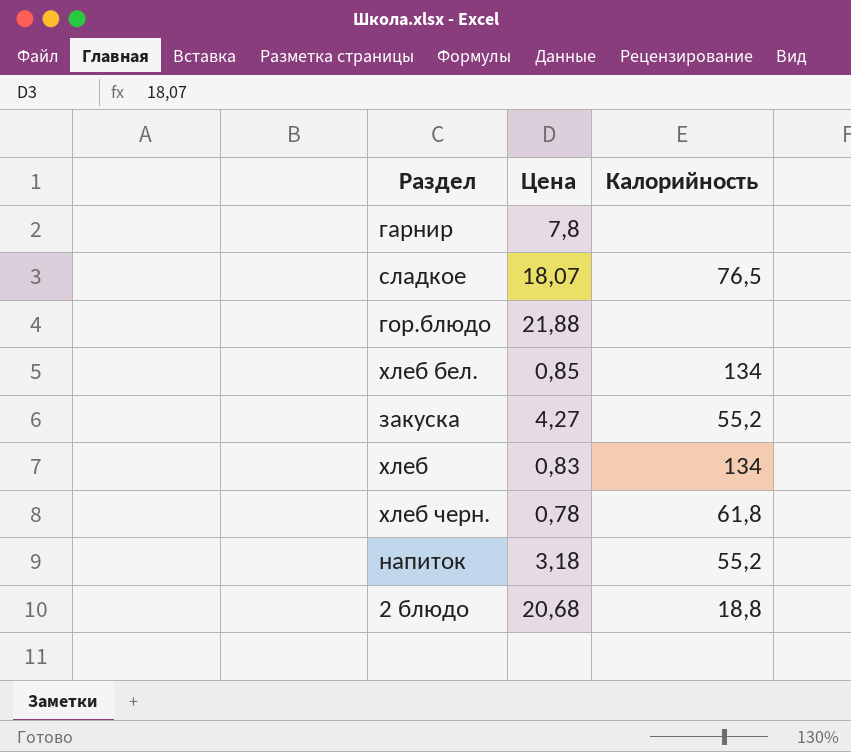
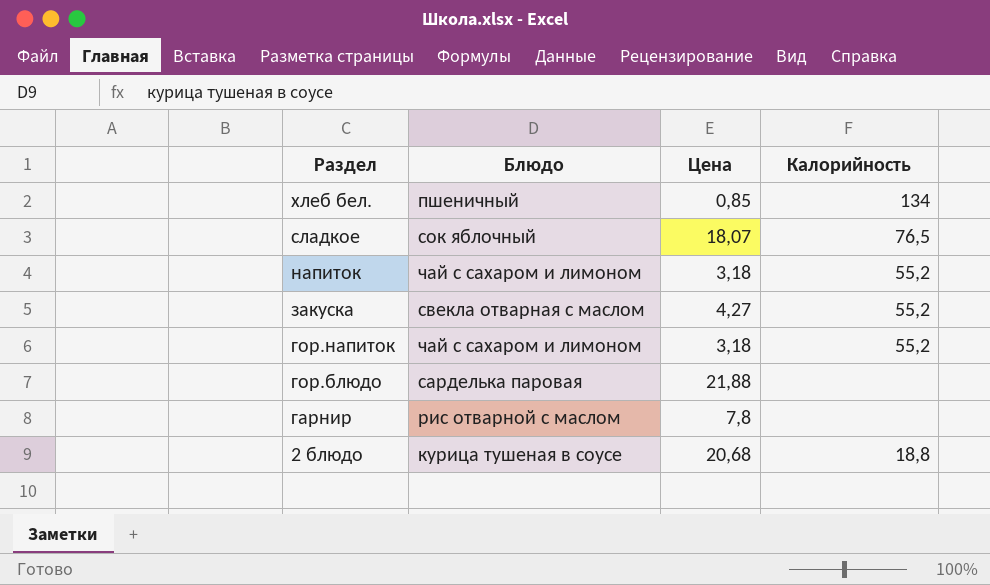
row order: none -> Раздел descending
column Блюдо | position: none -> 2
row хлеб: 0,83 | 134 -> none
row хлеб черн.: 0,78 | 61,8 -> none
row гор.напиток: none -> чай с сахаром и лимоном | 3,18 | 55,2

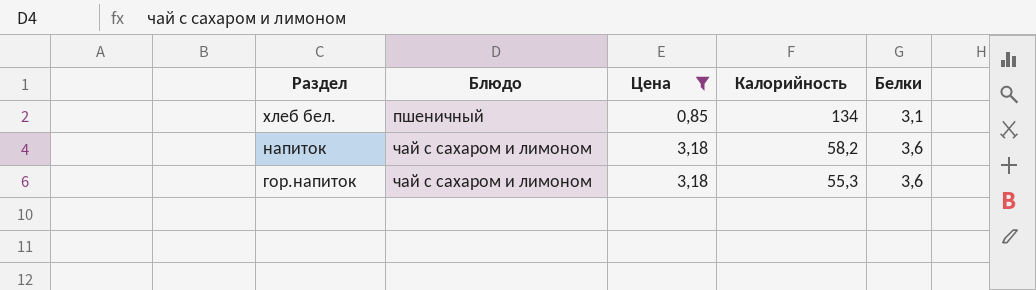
filter: none -> Цена <= 3,18
column Белки | position: none -> 5
напиток | Калорийность: 55,2 -> 58,2
гор.напиток | Калорийность: 55,2 -> 55,3

